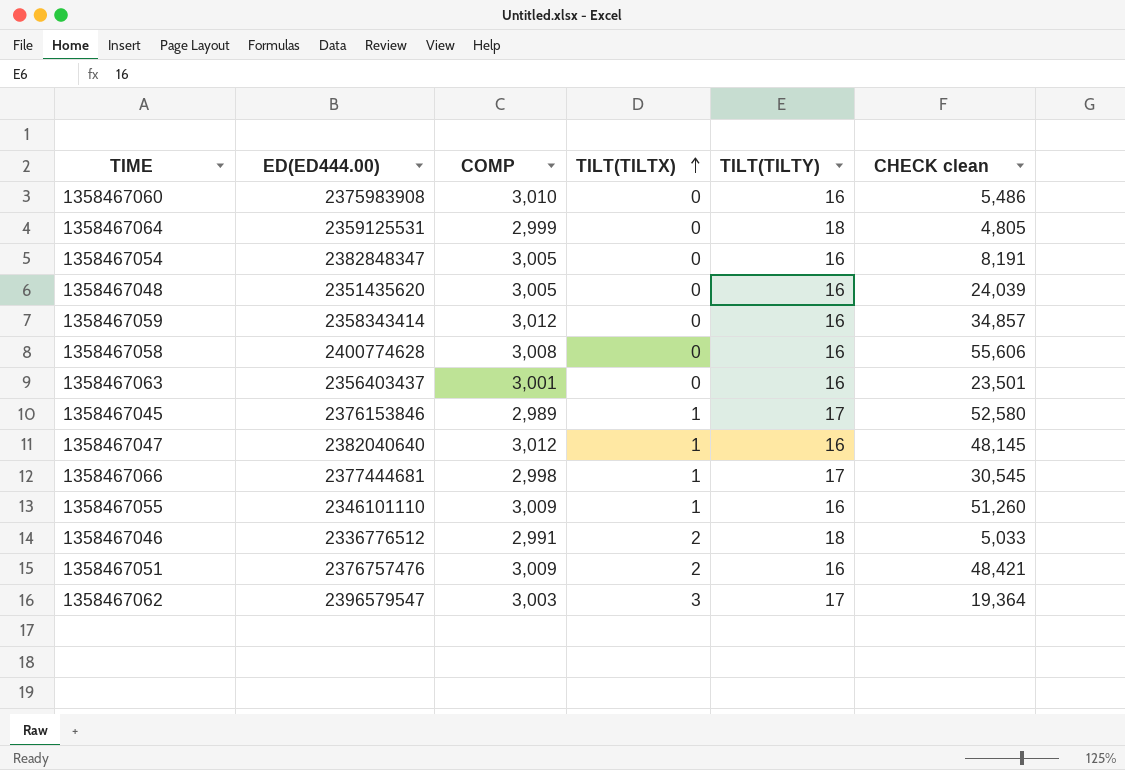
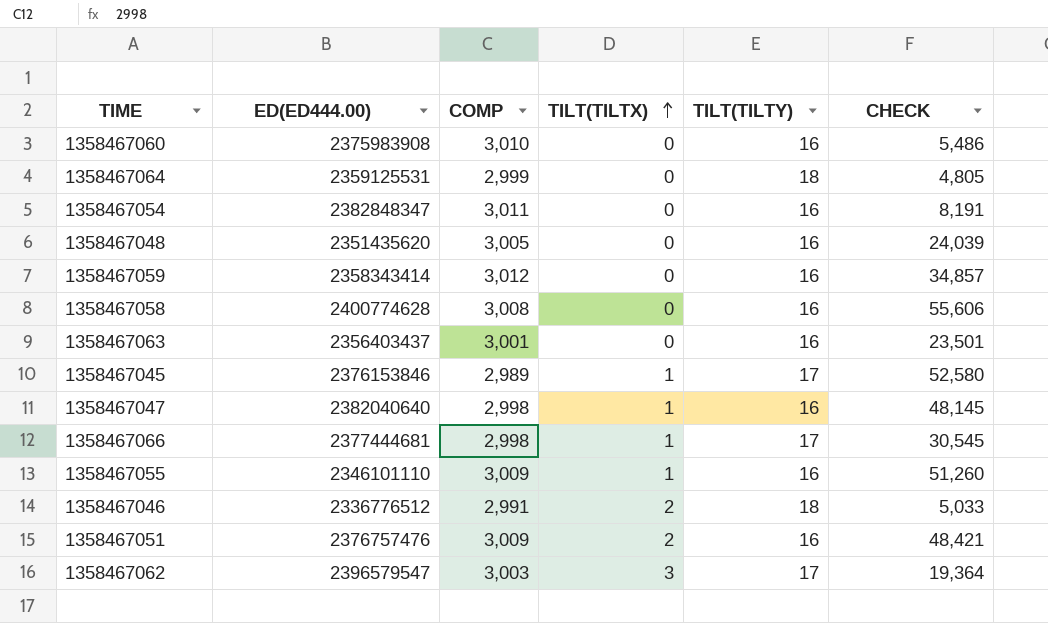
column name: CHECK clean -> CHECK
1358467054 | COMP: 3,005 -> 3,011
1358467047 | COMP: 3,012 -> 2,998

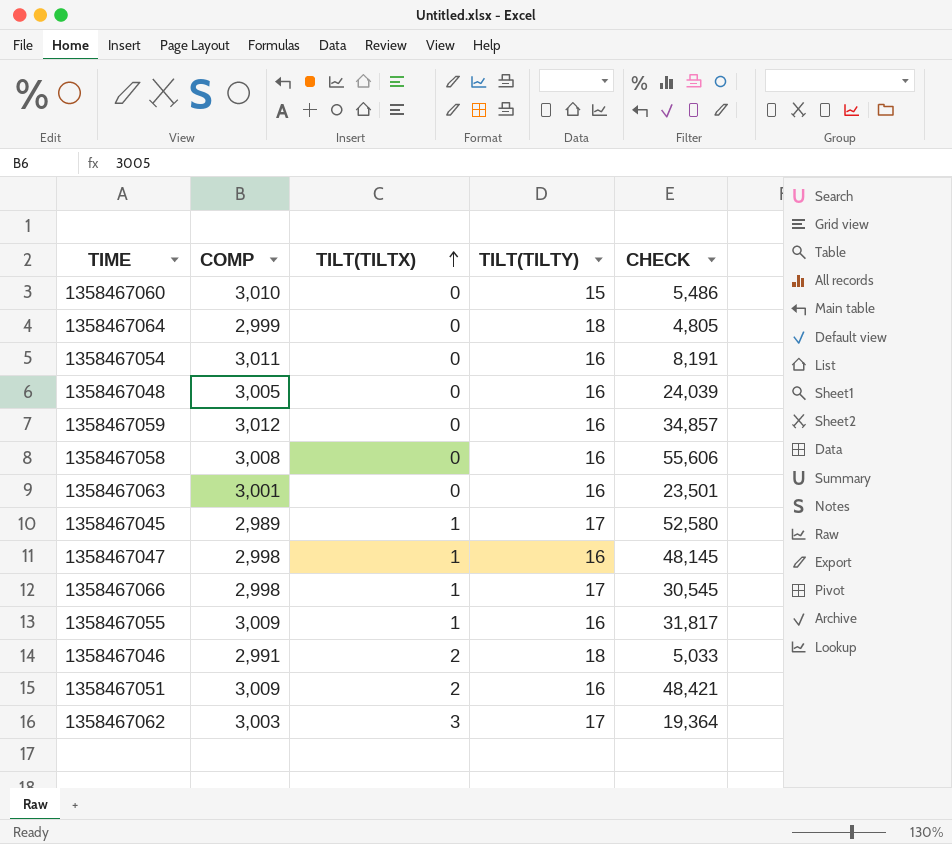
column ED(ED444.00) | position: 2 -> none
1358467060 | TILT(TILTY): 16 -> 15
1358467055 | CHECK: 51,260 -> 31,817

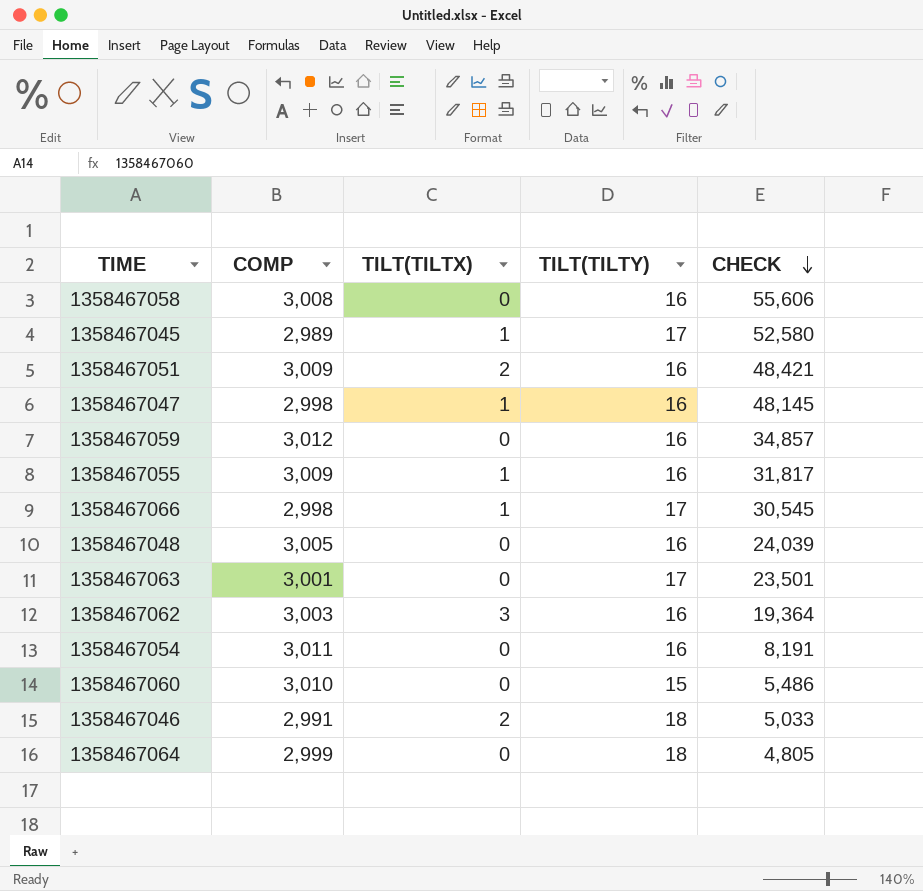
row order: TILT(TILTX) ascending -> CHECK descending
1358467063 | TILT(TILTY): 16 -> 17
1358467062 | TILT(TILTY): 17 -> 16

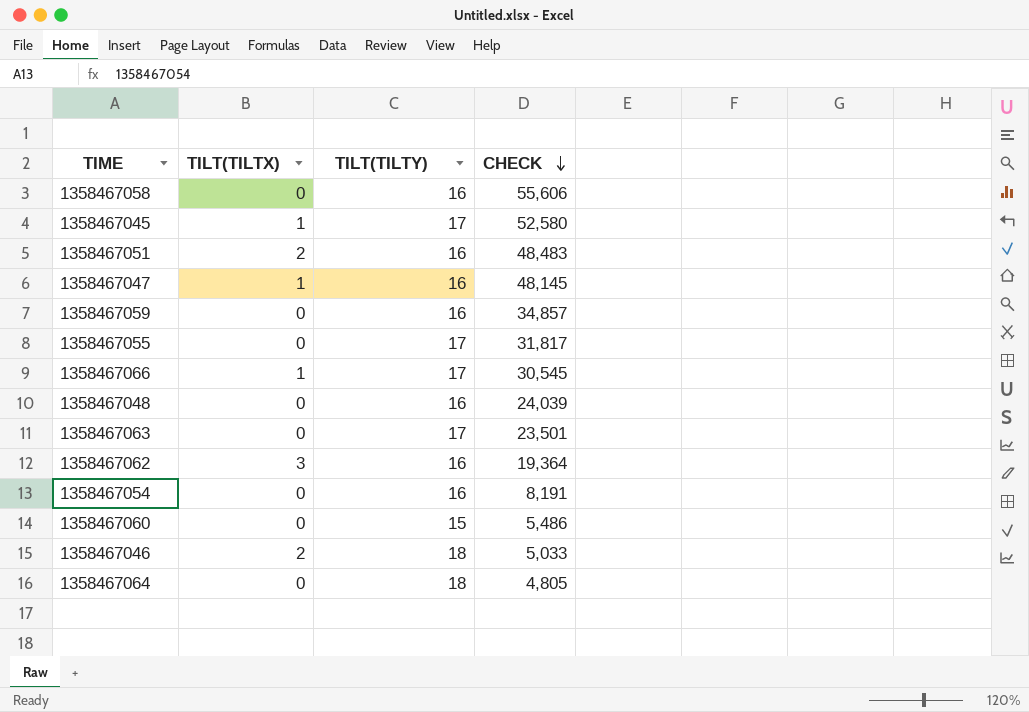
column COMP | position: 2 -> none
1358467051 | CHECK: 48,421 -> 48,483
1358467055 | TILT(TILTX): 1 -> 0
1358467055 | TILT(TILTY): 16 -> 17

